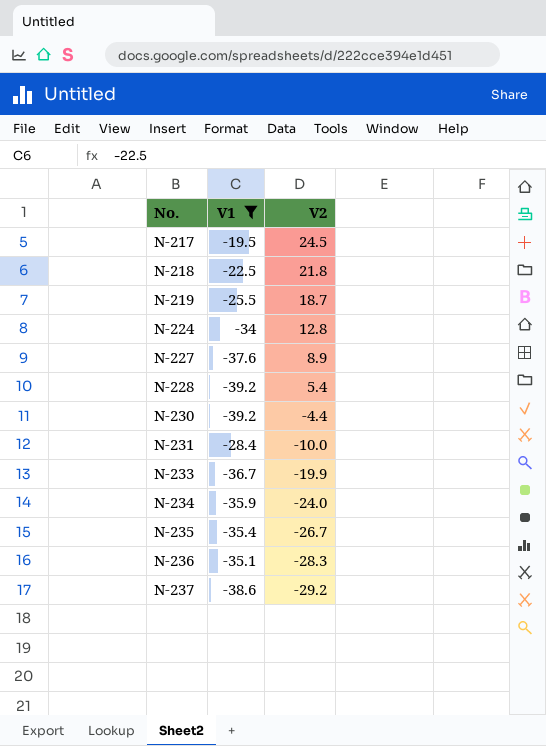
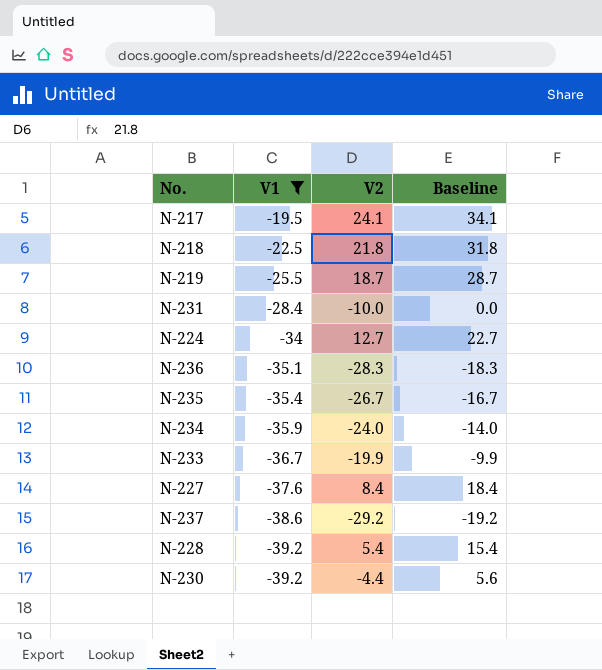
row order: No. ascending -> V1 descending
column Baseline | formula: none -> [V2] + 10
N-217 | V2: 24.5 -> 24.1
N-224 | V2: 12.8 -> 12.7
N-227 | V2: 8.9 -> 8.4

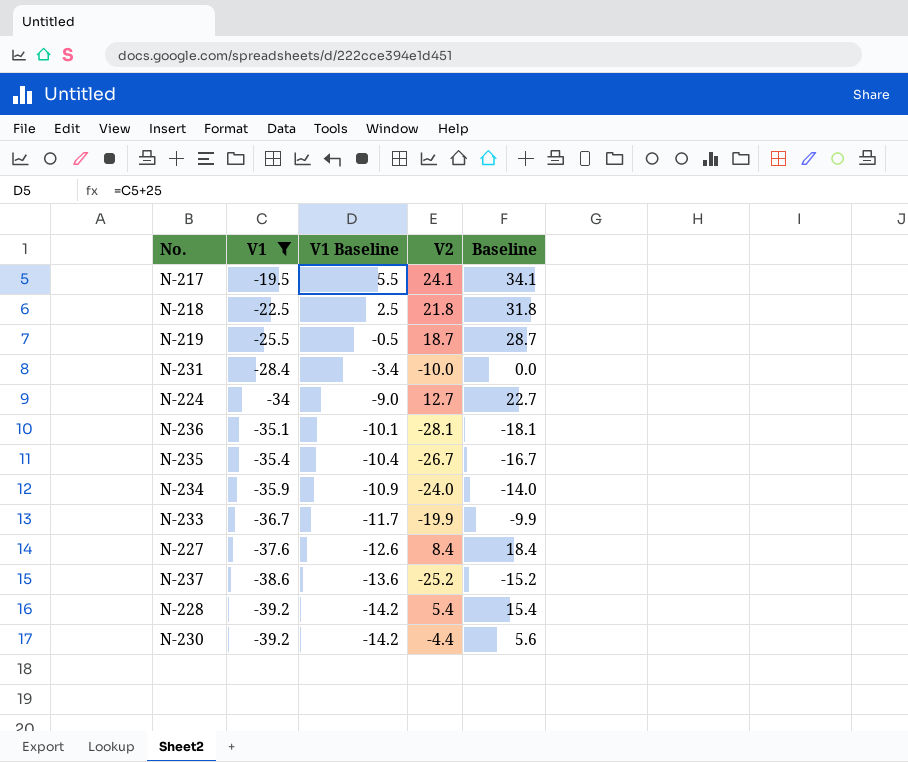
column V1 Baseline | formula: none -> [V1] + 25
N-236 | V2: -28.3 -> -28.1
N-236 | Baseline: -18.3 -> -18.1
N-237 | V2: -29.2 -> -25.2
N-237 | Baseline: -19.2 -> -15.2

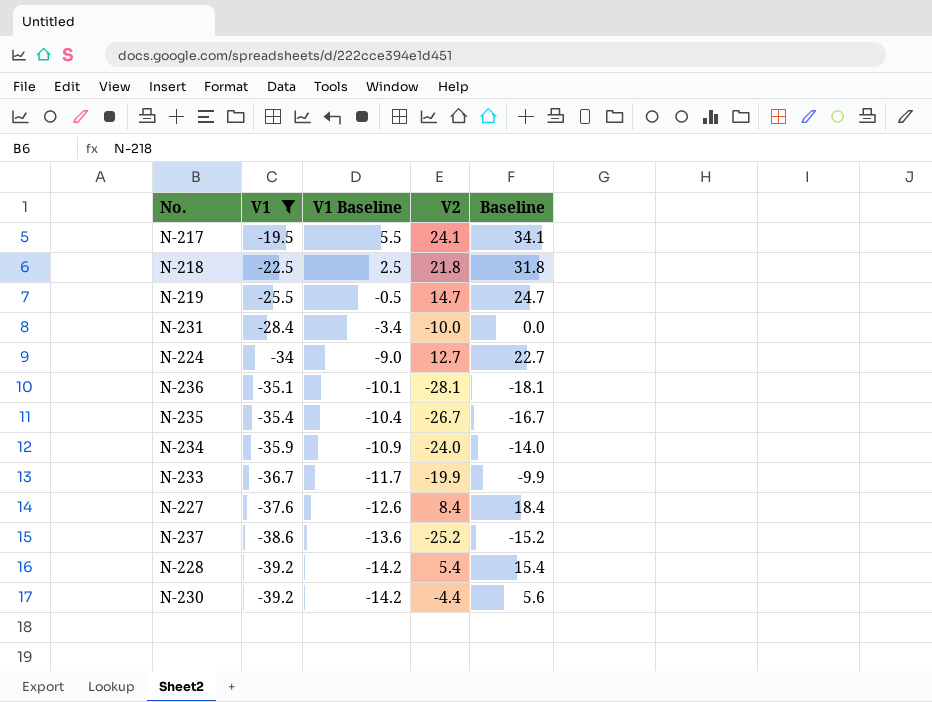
N-219 | V2: 18.7 -> 14.7
N-219 | Baseline: 28.7 -> 24.7

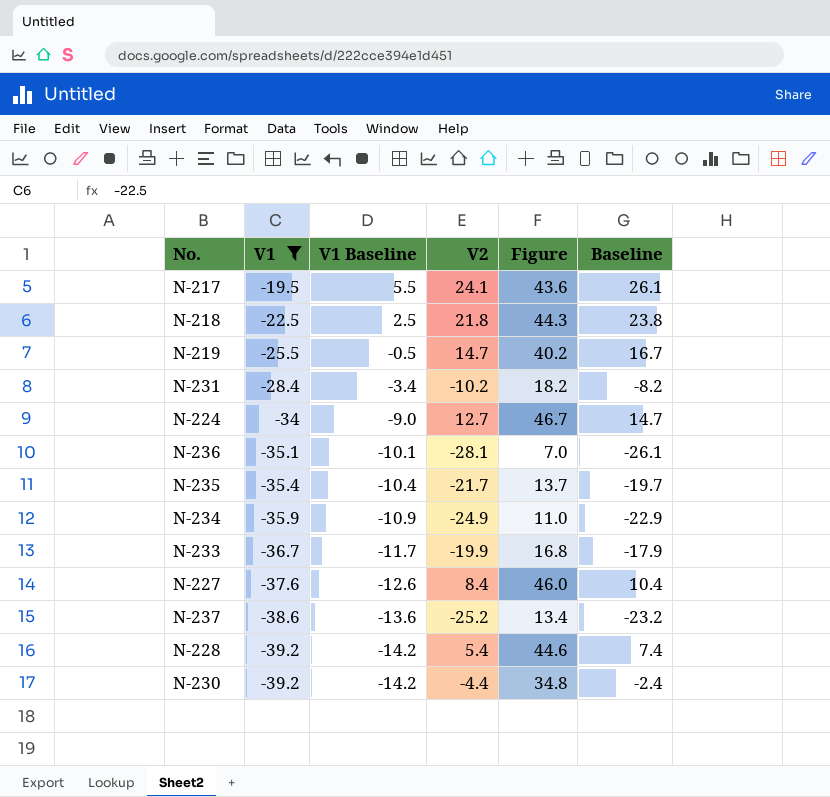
column Figure | formula: none -> [V2] - [V1]
column Baseline | formula: [V2] + 10 -> [V2] + 2
N-231 | V2: -10.0 -> -10.2
N-235 | V2: -26.7 -> -21.7
N-234 | V2: -24.0 -> -24.9

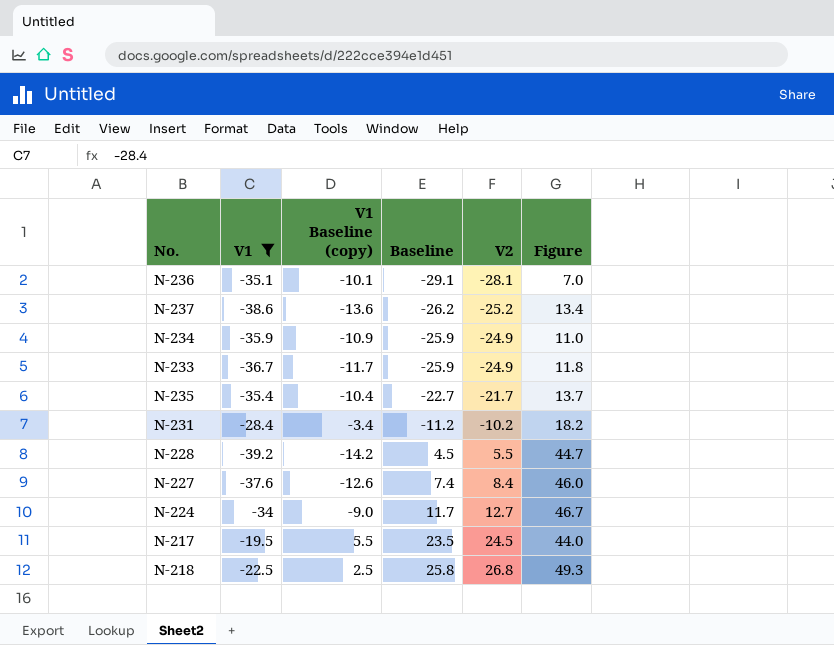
row order: V1 descending -> Baseline ascending
column name: V1 Baseline -> V1 Baseline (copy)
column Baseline | formula: [V2] + 2 -> [V2] - 1
column Baseline | position: 6 -> 4
row N-219: -25.5 | -0.5 | 14.7 | 40.2 | 16.7 -> none
row N-230: -39.2 | -14.2 | -4.4 | 34.8 | -2.4 -> none
N-233 | V2: -19.9 -> -24.9
N-233 | Figure: 16.8 -> 11.8
N-228 | V2: 5.4 -> 5.5
N-228 | Figure: 44.6 -> 44.7
N-217 | V2: 24.1 -> 24.5
N-217 | Figure: 43.6 -> 44.0
N-218 | V2: 21.8 -> 26.8
N-218 | Figure: 44.3 -> 49.3

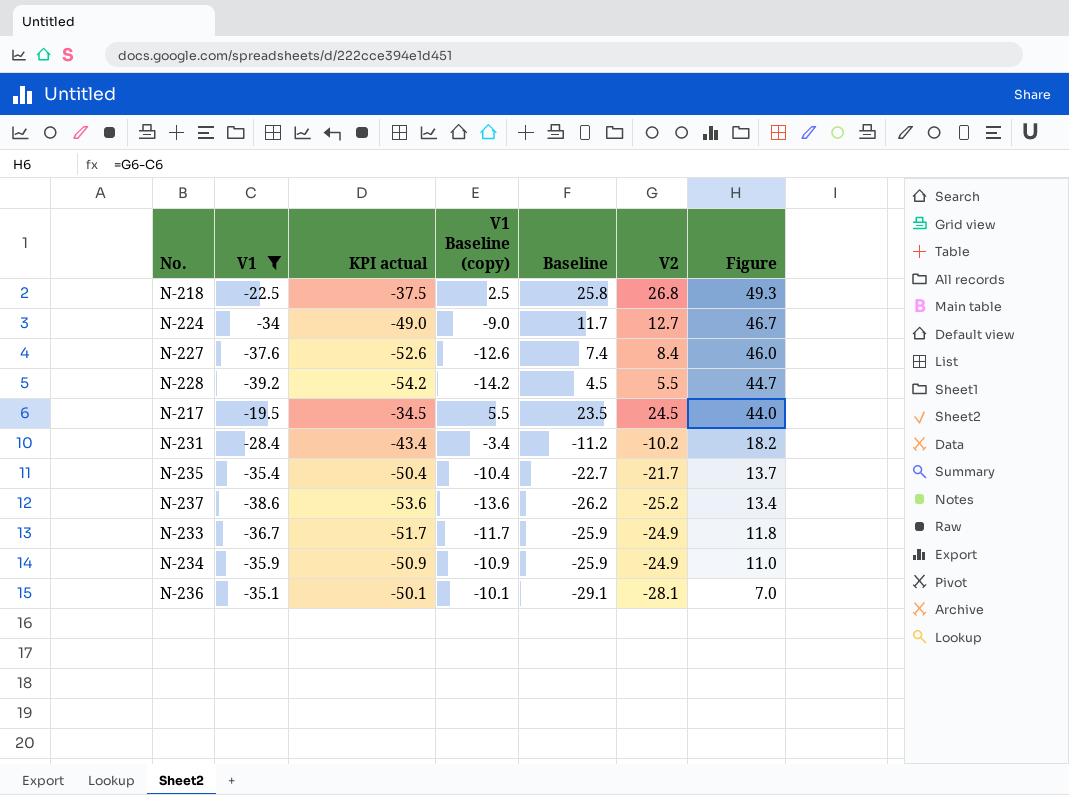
row order: Baseline ascending -> Figure descending
column KPI actual | formula: none -> [V1] - 15

